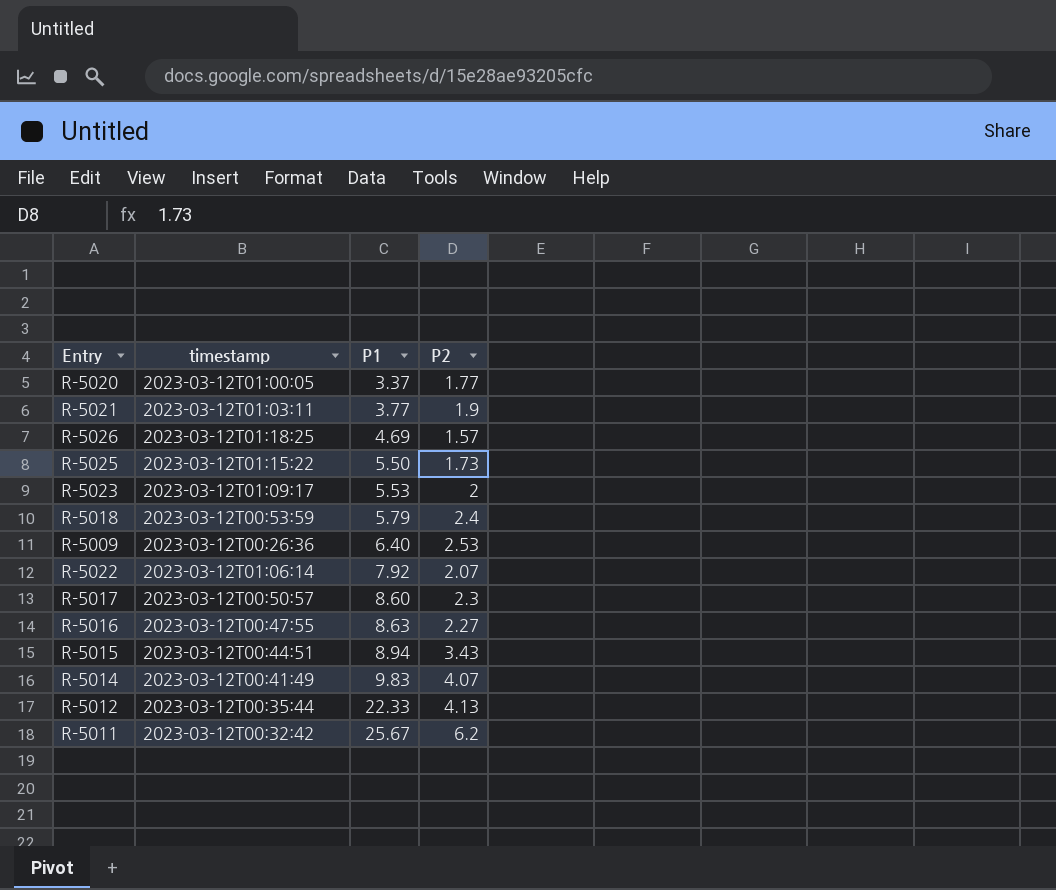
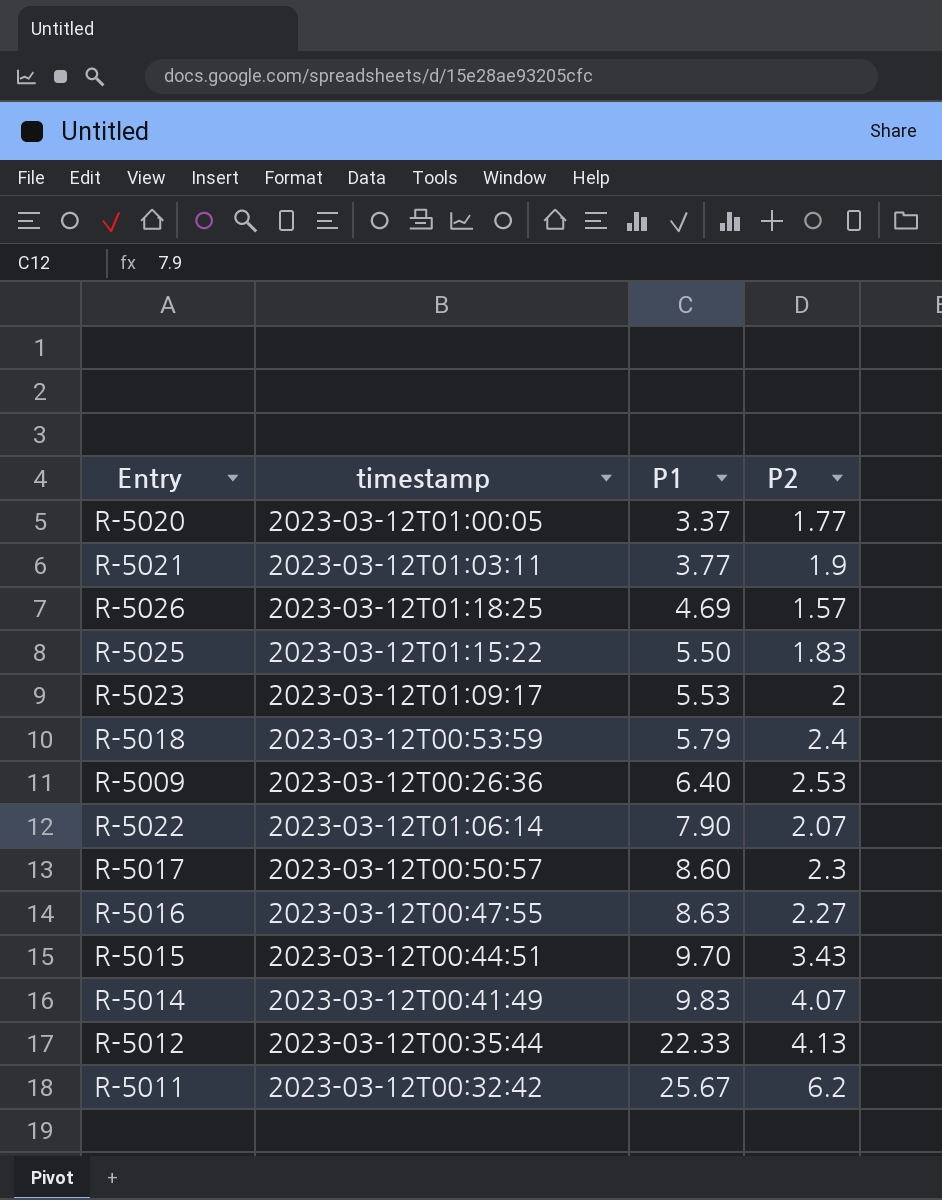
R-5025 | P2: 1.73 -> 1.83
R-5022 | P1: 7.92 -> 7.90
R-5015 | P1: 8.94 -> 9.70

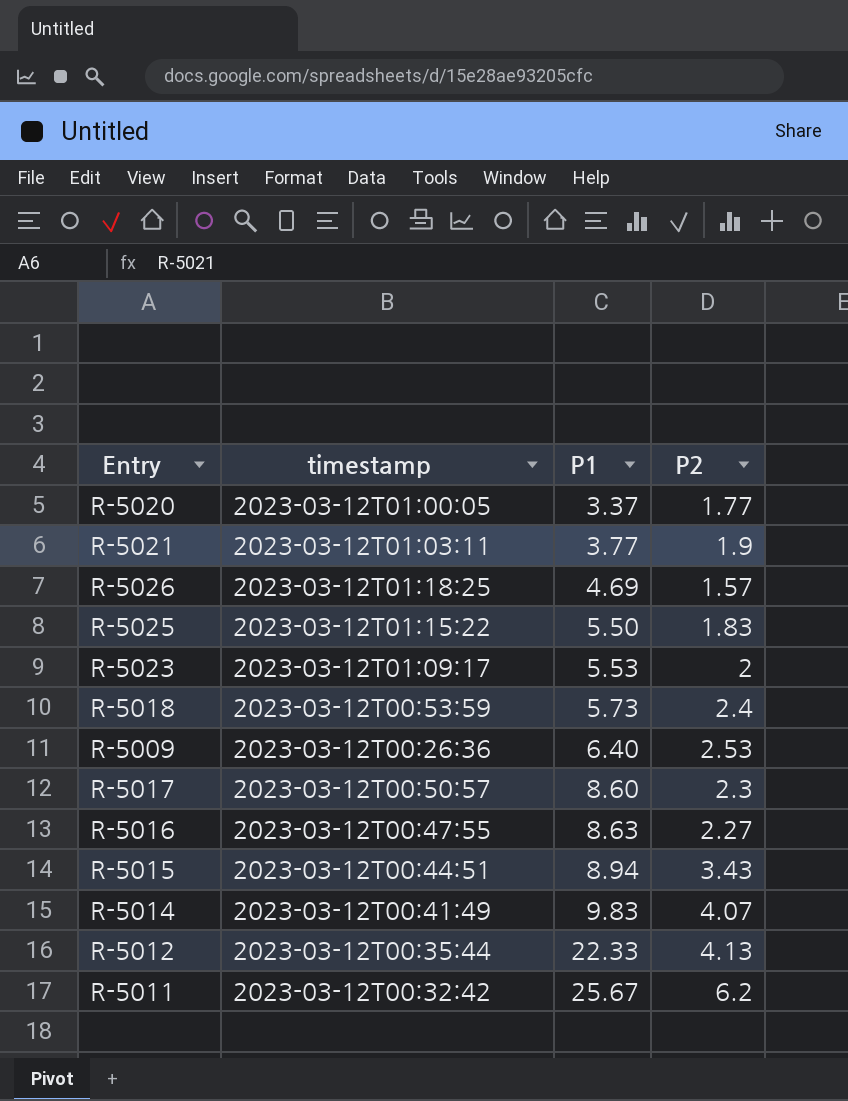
row R-5022: 2023-03-12T01:06:14 | 7.90 | 2.07 -> none
R-5018 | P1: 5.79 -> 5.73
R-5015 | P1: 9.70 -> 8.94

